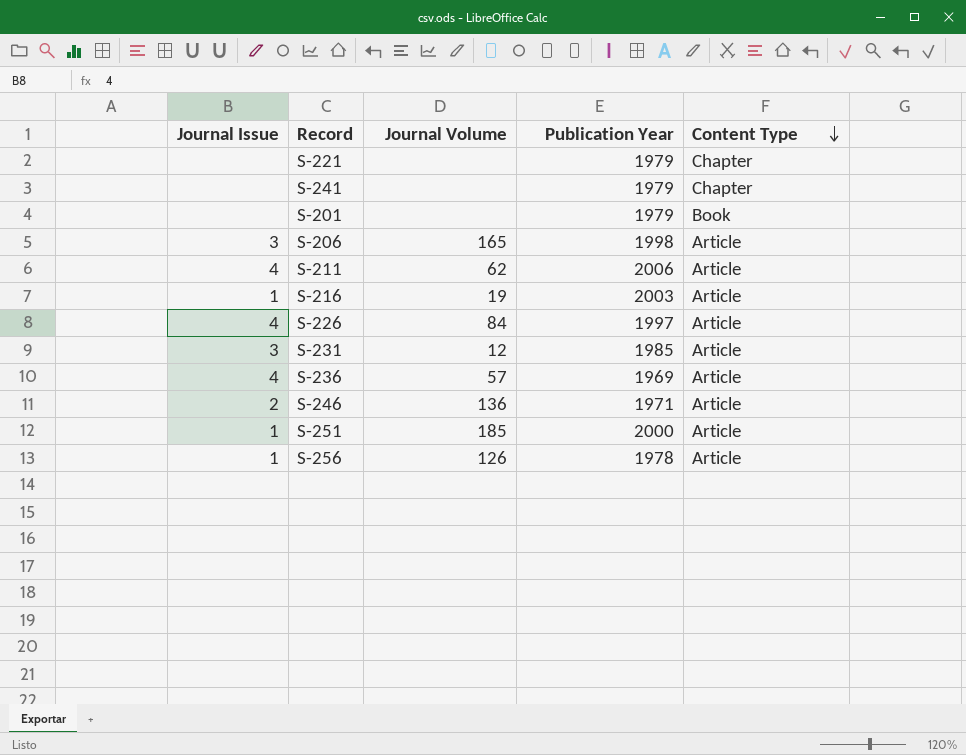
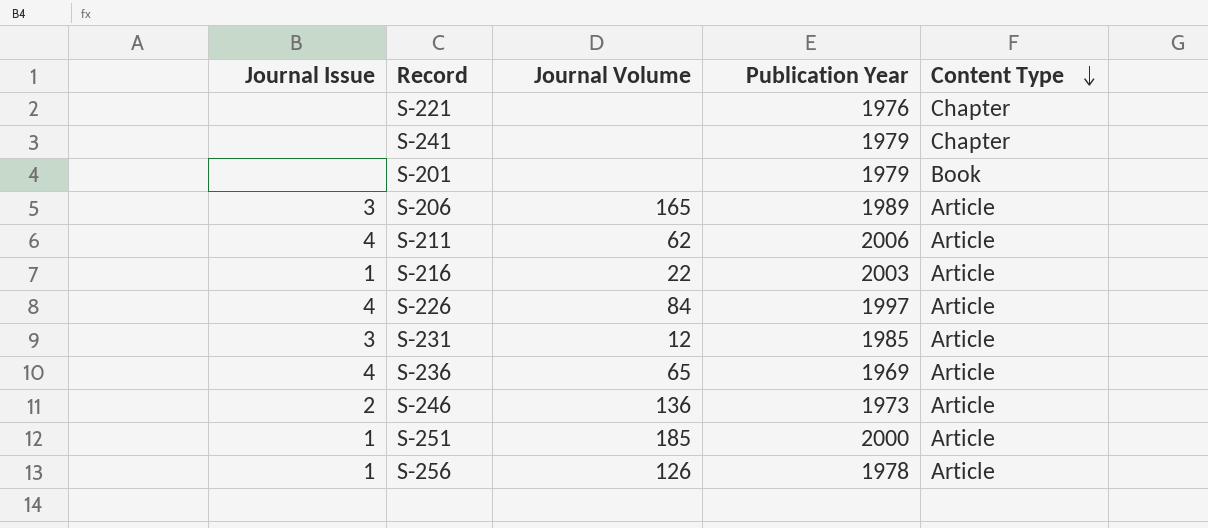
S-221 | Publication Year: 1979 -> 1976
S-206 | Publication Year: 1998 -> 1989
S-216 | Journal Volume: 19 -> 22
S-236 | Journal Volume: 57 -> 65
S-246 | Publication Year: 1971 -> 1973

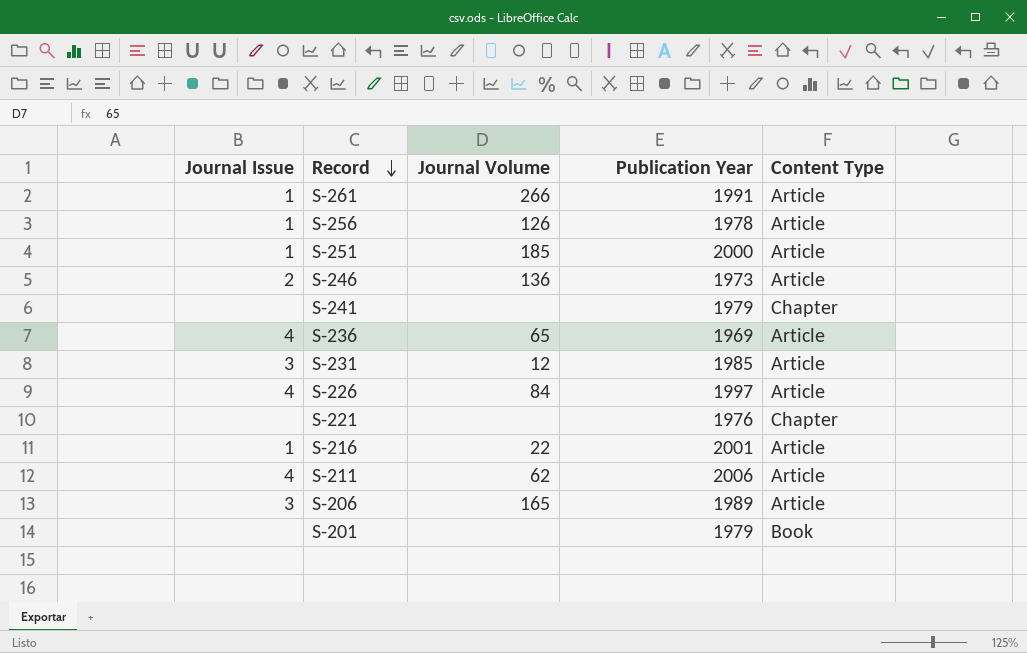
row order: Content Type descending -> Record descending
row S-261: none -> 1 | 266 | 1991 | Article
S-216 | Publication Year: 2003 -> 2001

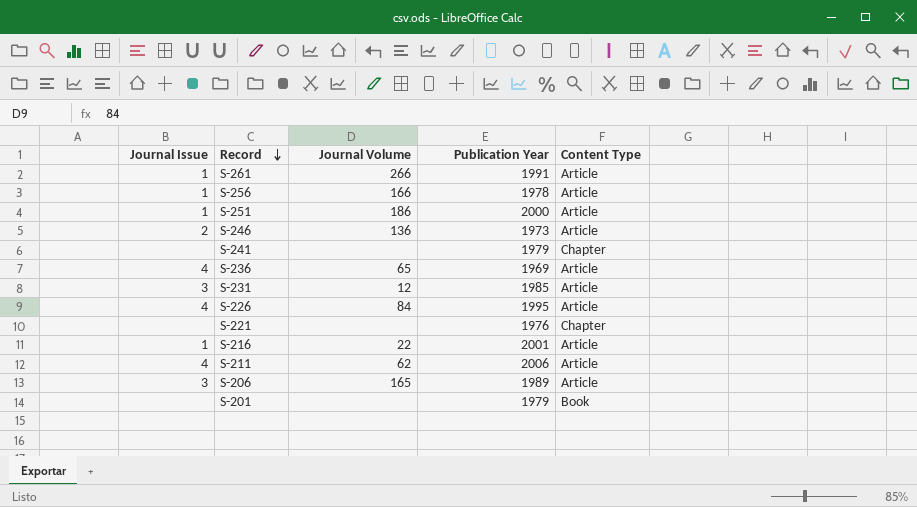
S-256 | Journal Volume: 126 -> 166
S-251 | Journal Volume: 185 -> 186
S-226 | Publication Year: 1997 -> 1995

